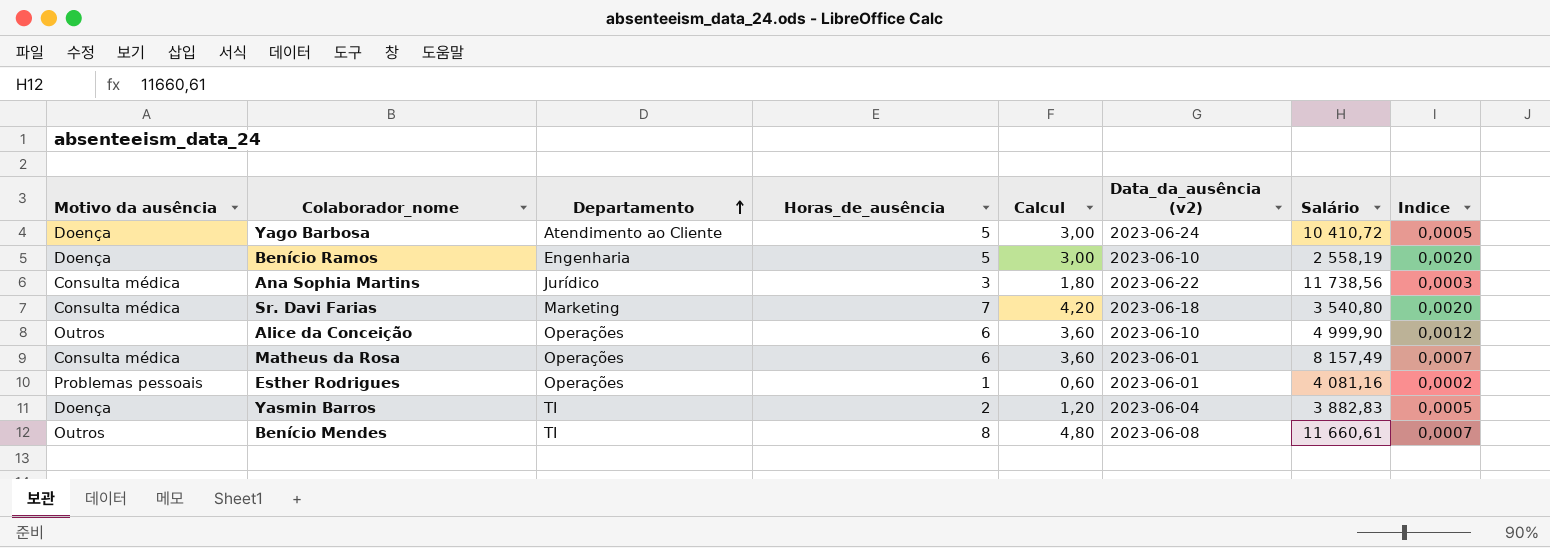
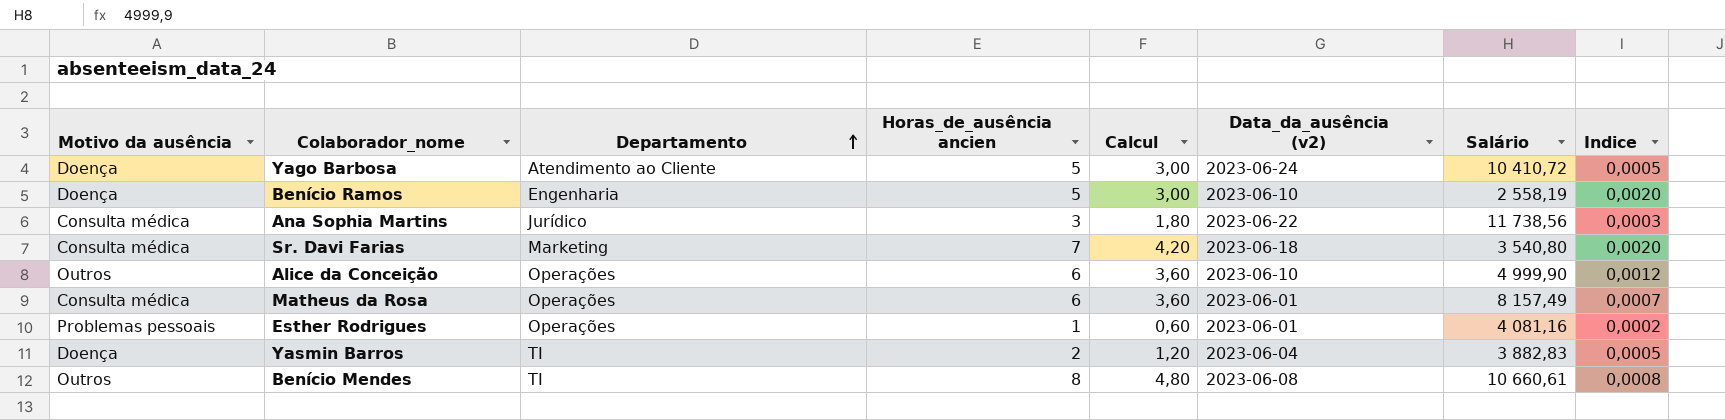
column name: Horas_de_ausência -> Horas_de_ausência ancien
Benício Mendes | Salário: 11 660,61 -> 10 660,61
Benício Mendes | Indice: 0,0007 -> 0,0008

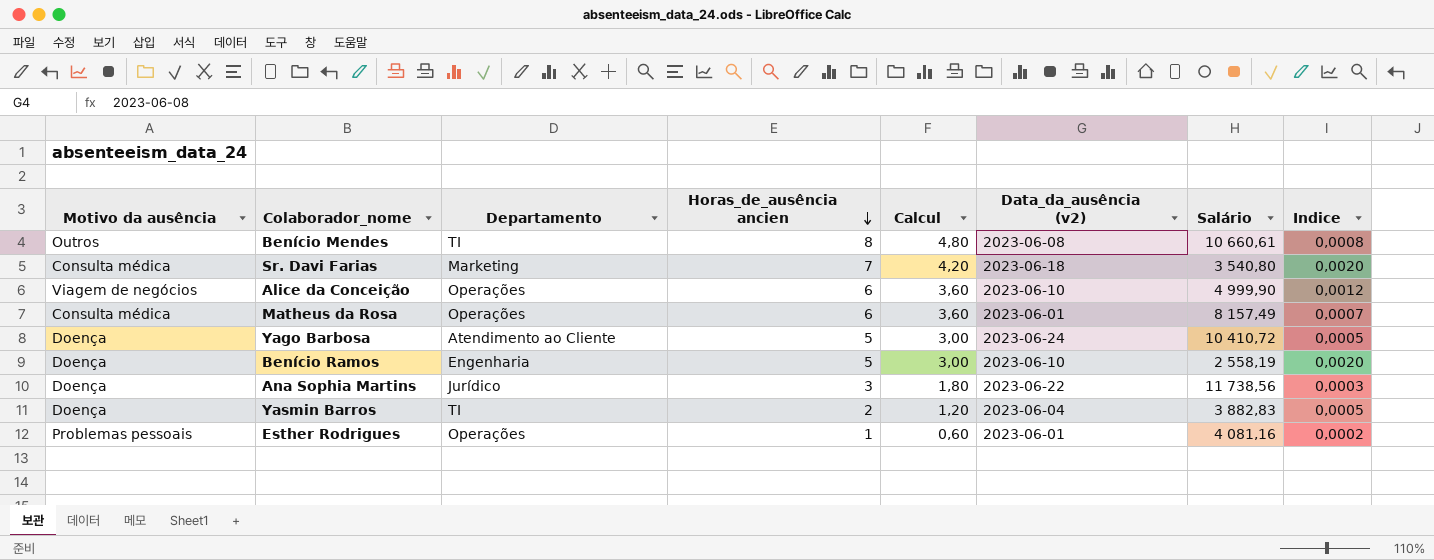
row order: Departamento ascending -> Horas_de_ausência ancien descending
Alice da Conceição | Motivo da ausência: Outros -> Viagem de negócios
Ana Sophia Martins | Motivo da ausência: Consulta médica -> Doença

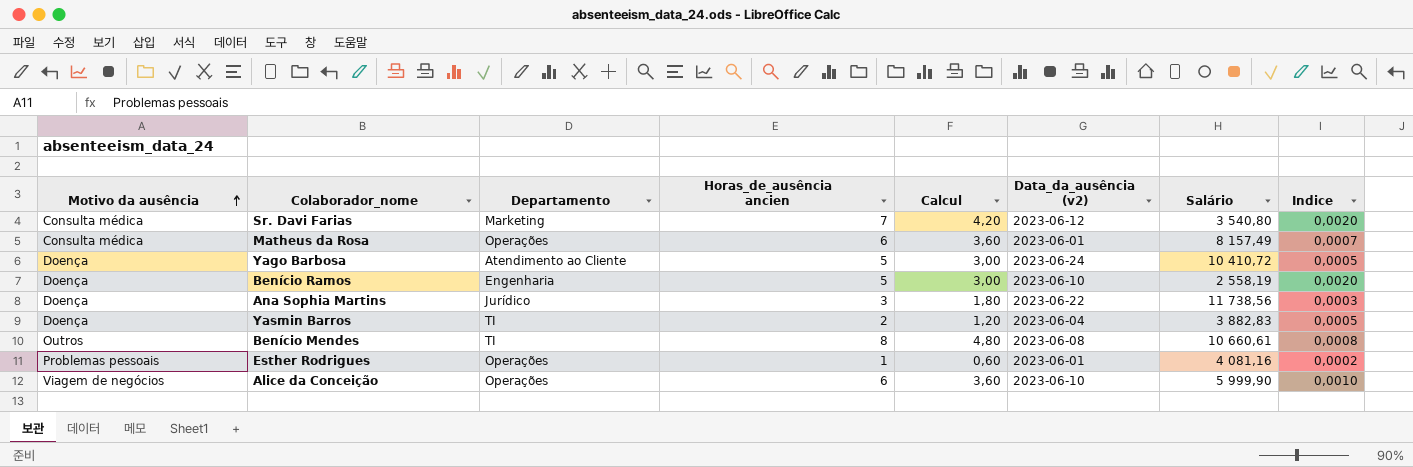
row order: Horas_de_ausência ancien descending -> Motivo da ausência ascending
Sr. Davi Farias | Data_da_ausência (v2): 2023-06-18 -> 2023-06-12
Alice da Conceição | Salário: 4 999,90 -> 5 999,90
Alice da Conceição | Indice: 0,0012 -> 0,0010

